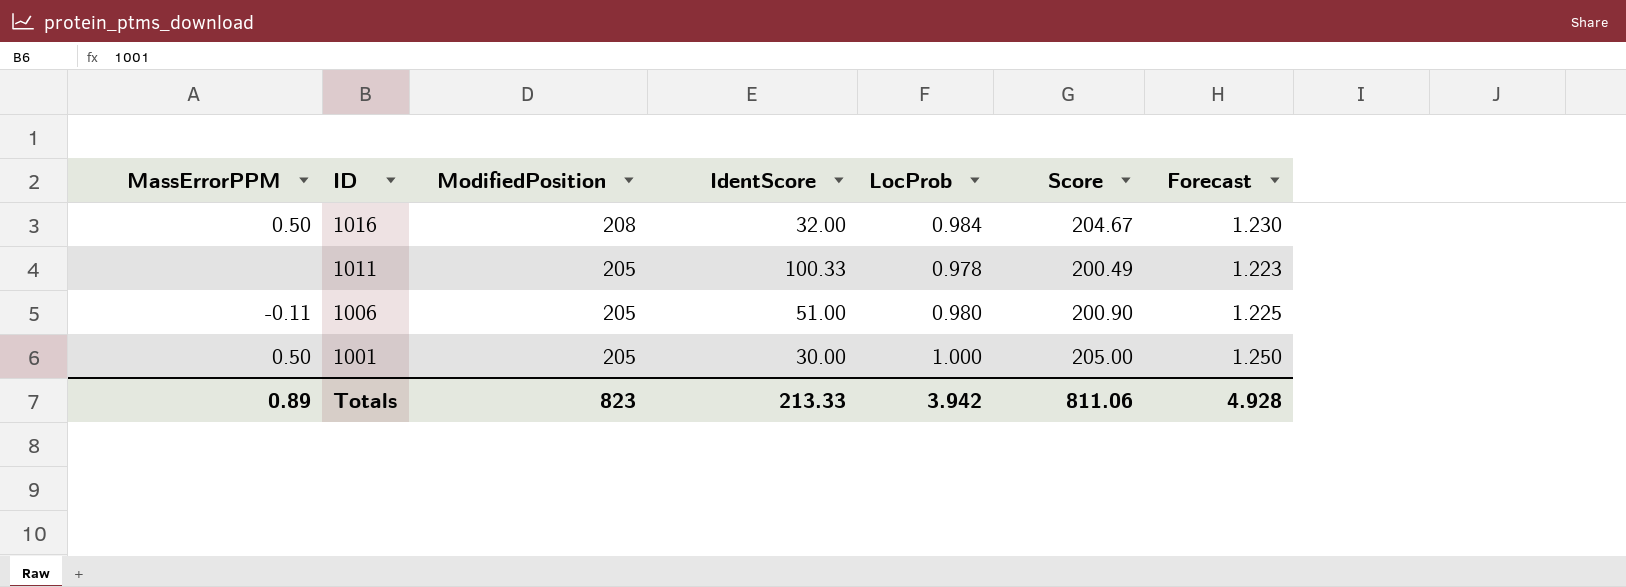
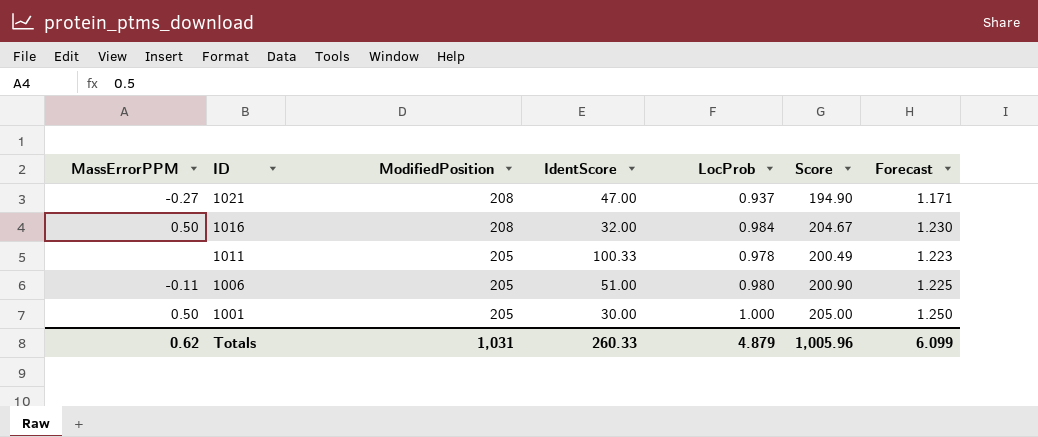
row 1021: none -> -0.27 | 208 | 47.00 | 0.937 | 194.90 | 1.171
Totals | MassErrorPPM: 0.89 -> 0.62
Totals | ModifiedPosition: 823 -> 1,031
Totals | IdentScore: 213.33 -> 260.33
Totals | LocProb: 3.942 -> 4.879
Totals | Score: 811.06 -> 1,005.96
Totals | Forecast: 4.928 -> 6.099

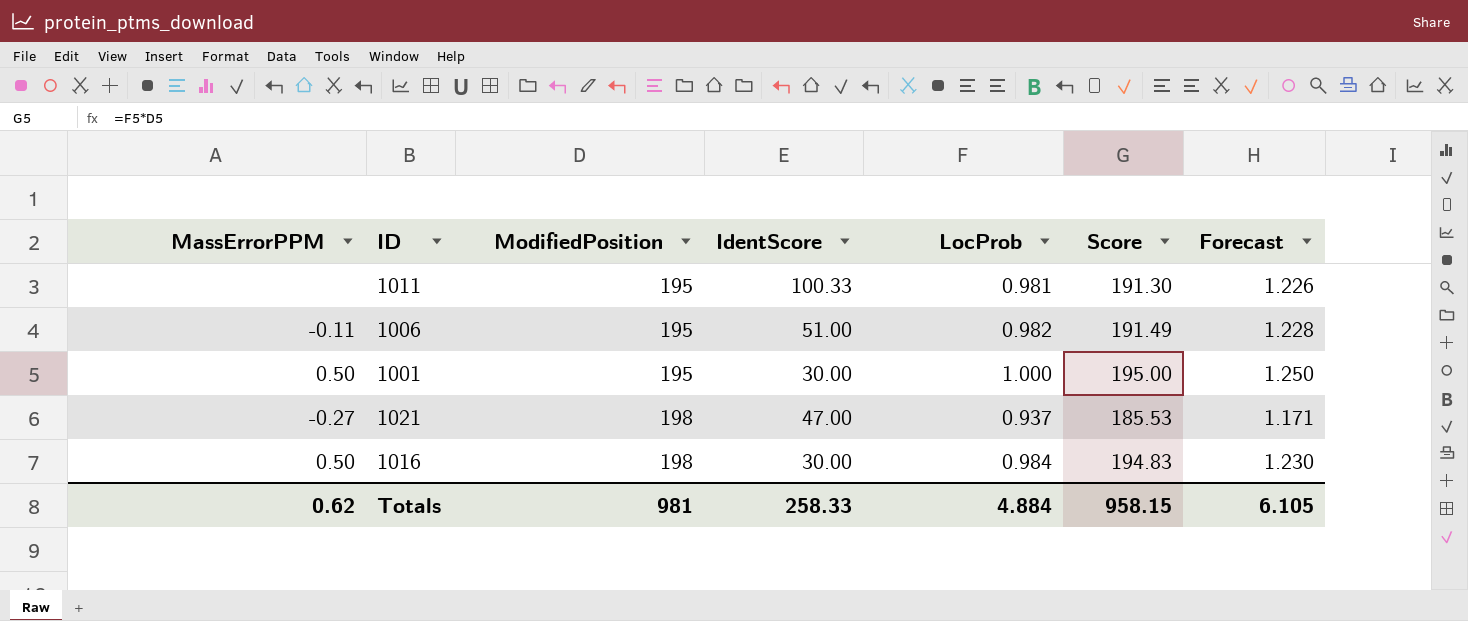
row order: ID descending -> ModifiedPosition ascending
1011 | ModifiedPosition: 205 -> 195
1011 | LocProb: 0.978 -> 0.981
1011 | Score: 200.49 -> 191.30
1011 | Forecast: 1.223 -> 1.226
1006 | ModifiedPosition: 205 -> 195
1006 | LocProb: 0.980 -> 0.982
1006 | Score: 200.90 -> 191.49
1006 | Forecast: 1.225 -> 1.228
1001 | ModifiedPosition: 205 -> 195
1001 | Score: 205.00 -> 195.00
1021 | ModifiedPosition: 208 -> 198
1021 | Score: 194.90 -> 185.53
1016 | ModifiedPosition: 208 -> 198
1016 | IdentScore: 32.00 -> 30.00
1016 | Score: 204.67 -> 194.83
Totals | ModifiedPosition: 1,031 -> 981
Totals | IdentScore: 260.33 -> 258.33
Totals | LocProb: 4.879 -> 4.884
Totals | Score: 1,005.96 -> 958.15
Totals | Forecast: 6.099 -> 6.105

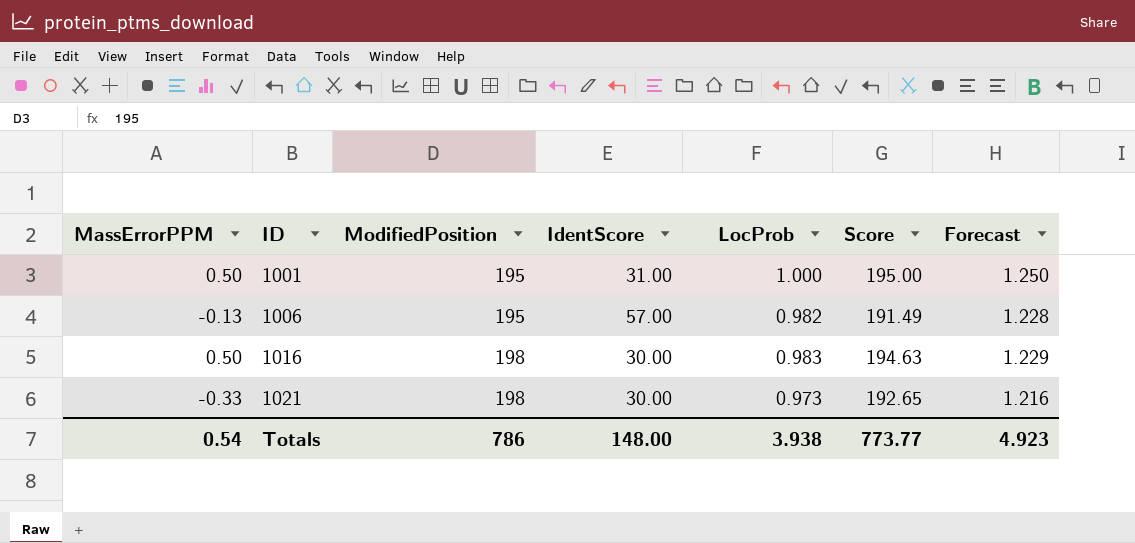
row order: ModifiedPosition ascending -> ID ascending
row 1011: none | 195 | 100.33 | 0.981 | 191.30 | 1.226 -> none
1001 | IdentScore: 30.00 -> 31.00
1006 | MassErrorPPM: -0.11 -> -0.13
1006 | IdentScore: 51.00 -> 57.00
1016 | LocProb: 0.984 -> 0.983
1016 | Score: 194.83 -> 194.63
1016 | Forecast: 1.230 -> 1.229
1021 | MassErrorPPM: -0.27 -> -0.33
1021 | IdentScore: 47.00 -> 30.00
1021 | LocProb: 0.937 -> 0.973
1021 | Score: 185.53 -> 192.65
1021 | Forecast: 1.171 -> 1.216
Totals | MassErrorPPM: 0.62 -> 0.54
Totals | ModifiedPosition: 981 -> 786
Totals | IdentScore: 258.33 -> 148.00
Totals | LocProb: 4.884 -> 3.938
Totals | Score: 958.15 -> 773.77
Totals | Forecast: 6.105 -> 4.923

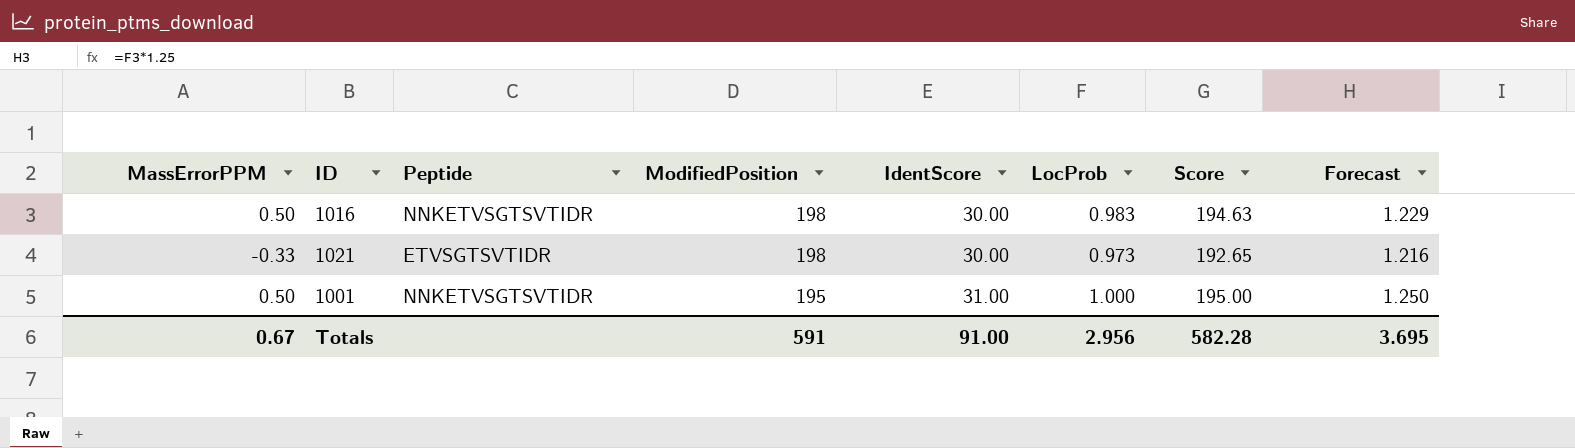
row order: ID ascending -> ModifiedPosition descending
column Peptide | position: none -> 3
row 1006: -0.13 | 195 | 57.00 | 0.982 | 191.49 | 1.228 -> none
Totals | MassErrorPPM: 0.54 -> 0.67
Totals | ModifiedPosition: 786 -> 591
Totals | IdentScore: 148.00 -> 91.00
Totals | LocProb: 3.938 -> 2.956
Totals | Score: 773.77 -> 582.28
Totals | Forecast: 4.923 -> 3.695

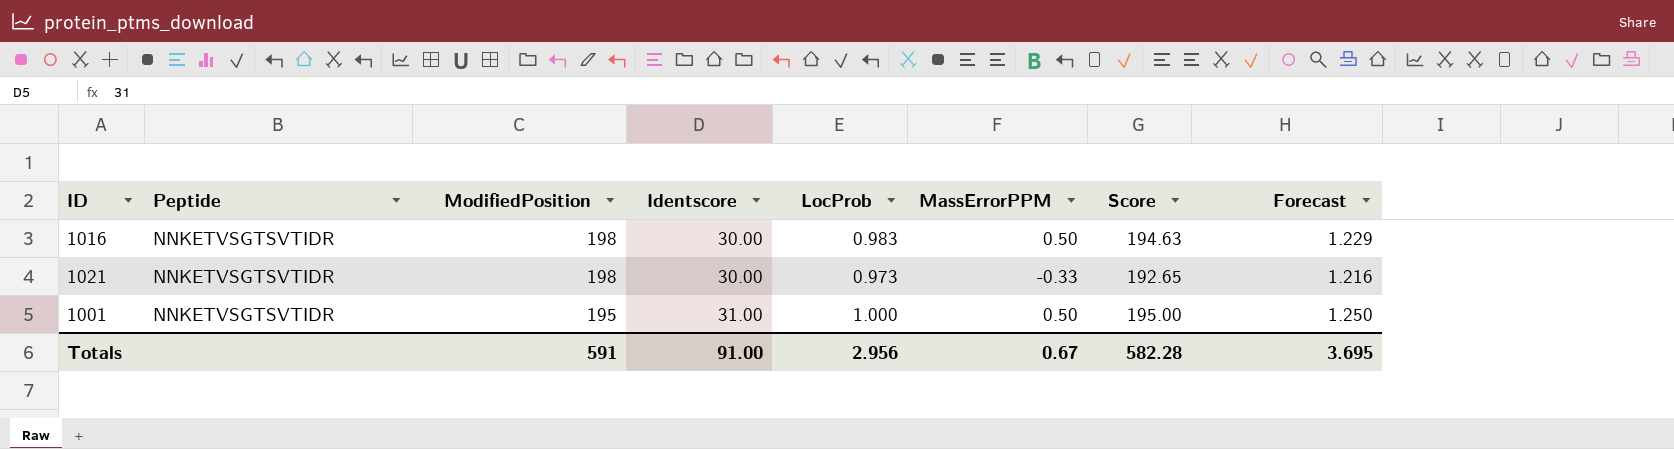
column name: IdentScore -> Identscore
column MassErrorPPM | position: 1 -> 6
1021 | Peptide: ETVSGTSVTIDR -> NNKETVSGTSVTIDR

